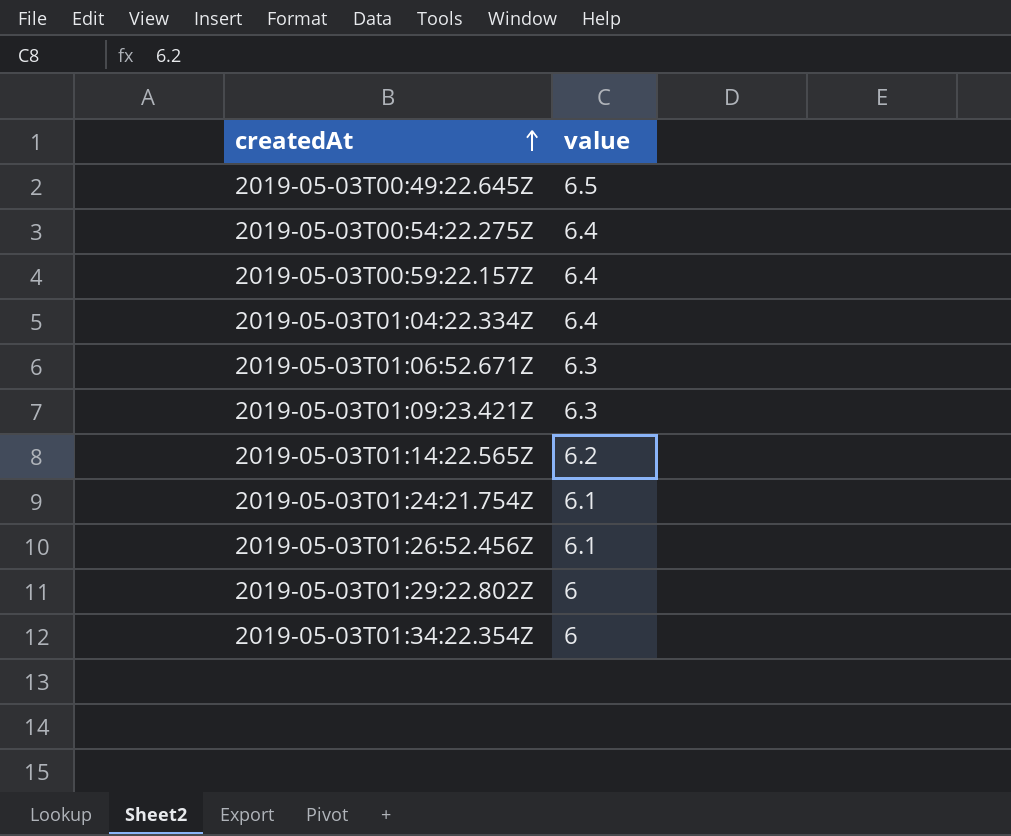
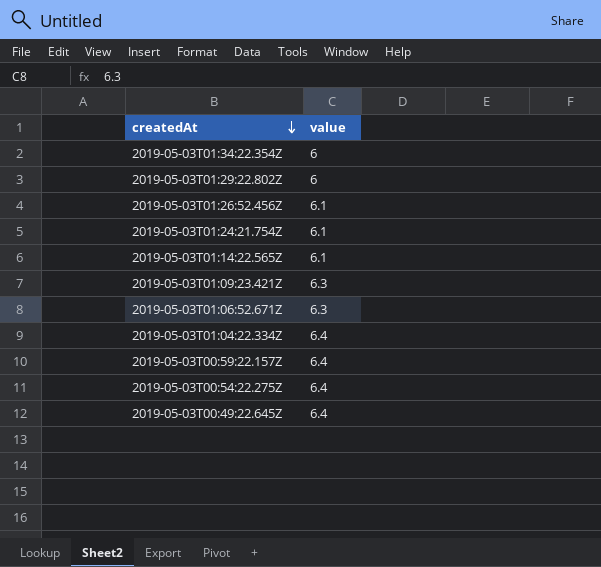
row order: createdAt ascending -> createdAt descending
2019-05-03T01:14:22.565Z | value: 6.2 -> 6.1
2019-05-03T00:49:22.645Z | value: 6.5 -> 6.4

